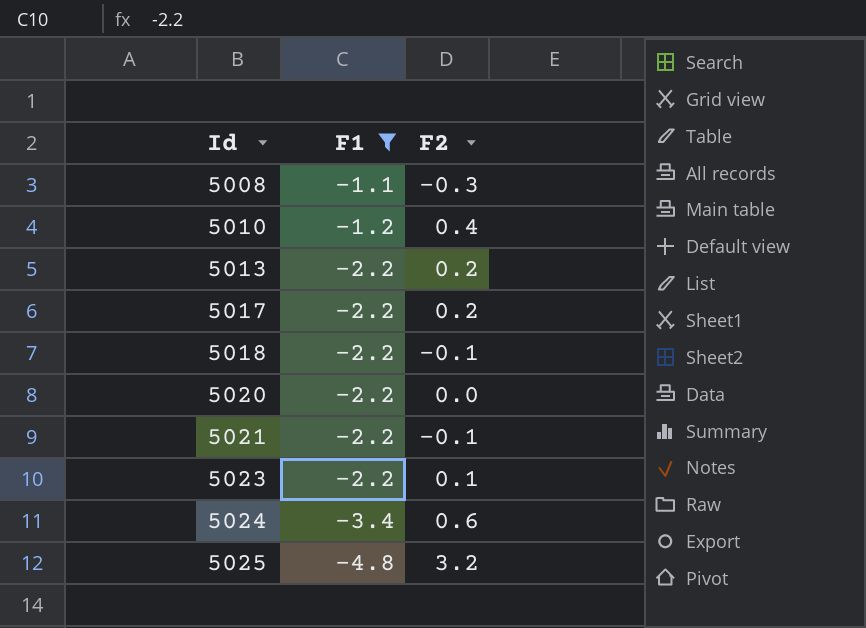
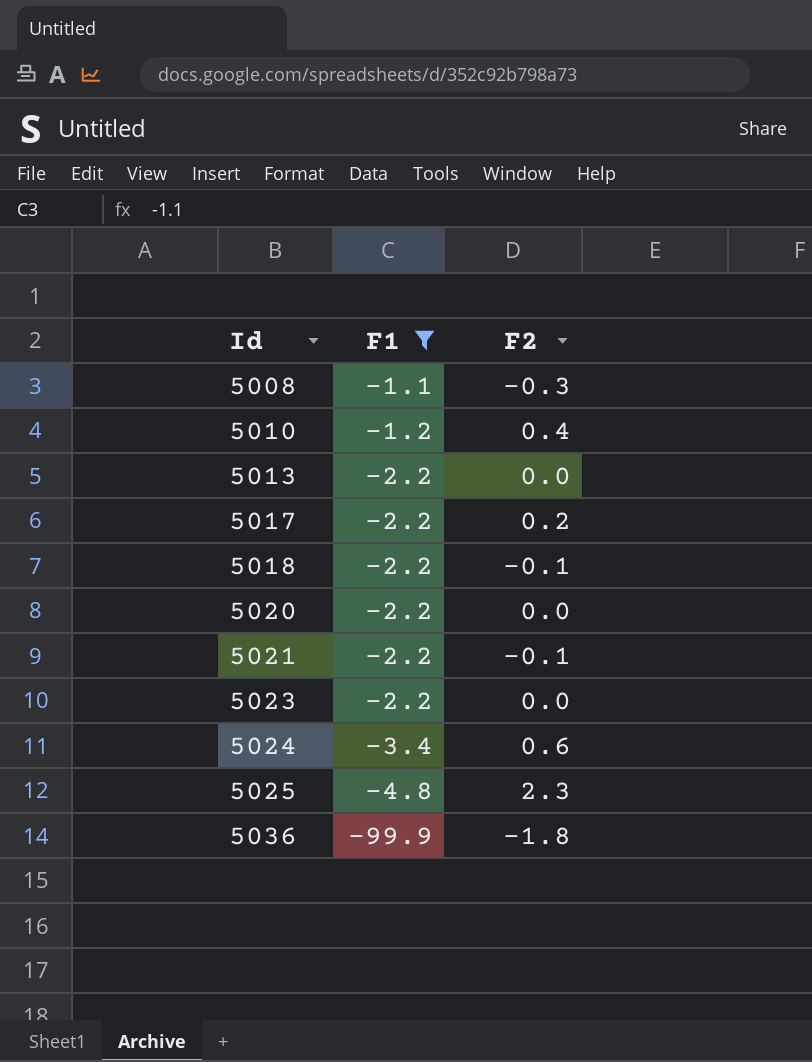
5013 | F2: 0.2 -> 0.0
5023 | F2: 0.1 -> 0.0
5025 | F2: 3.2 -> 2.3
row 5036: none -> -99.9 | -1.8

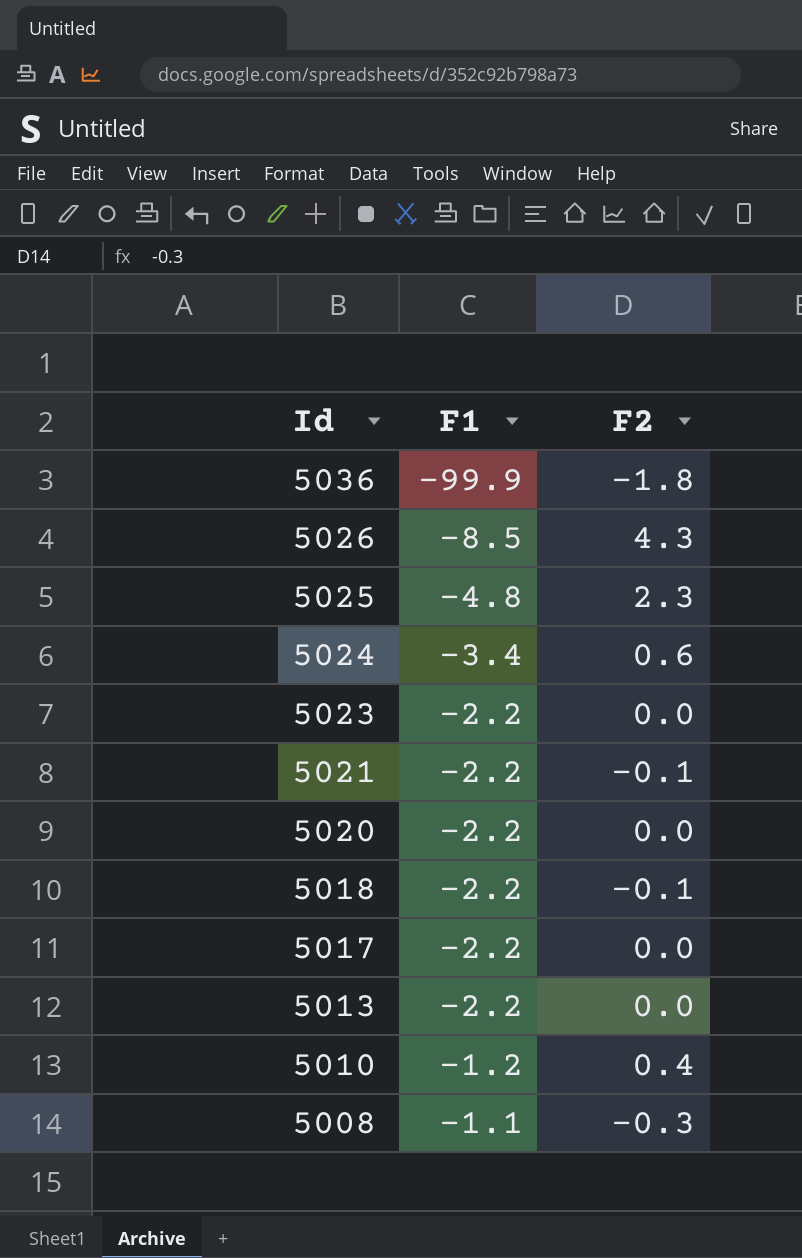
filter: F1 != -8.5 -> none
row order: Id ascending -> Id descending
5017 | F2: 0.2 -> 0.0

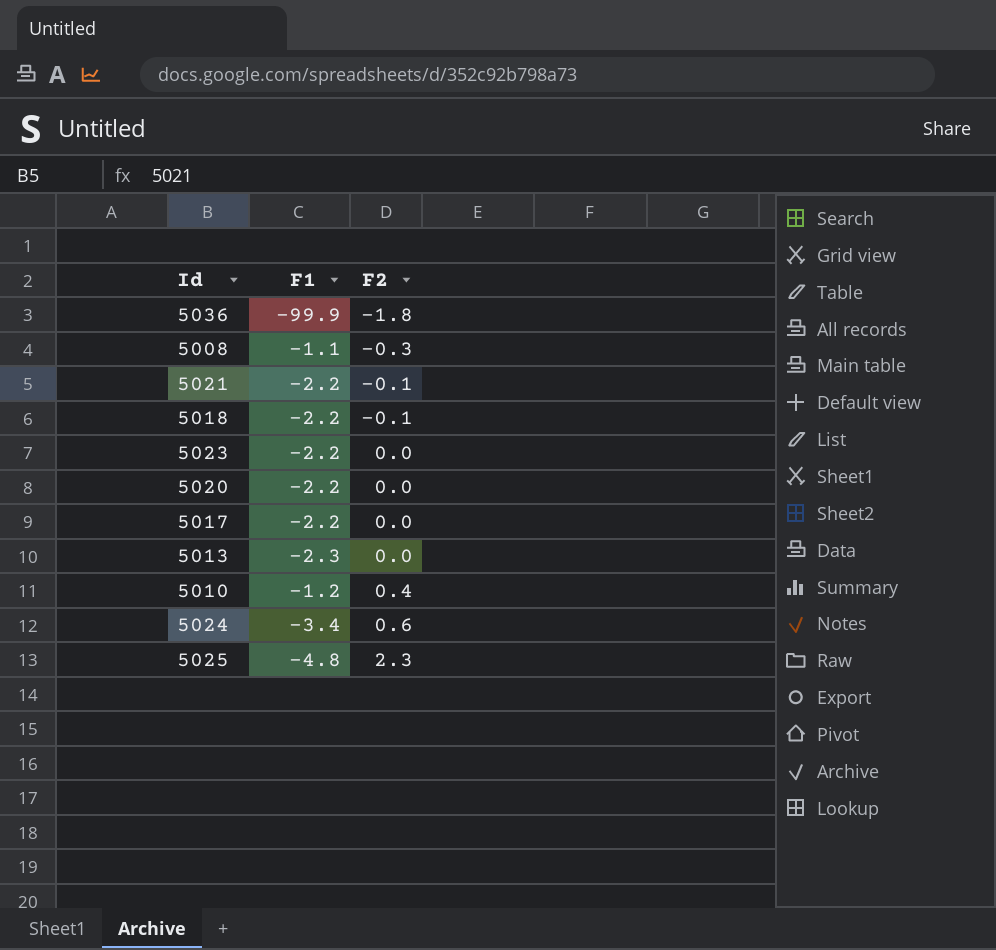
row order: Id descending -> F2 ascending
row 5026: -8.5 | 4.3 -> none
5013 | F1: -2.2 -> -2.3

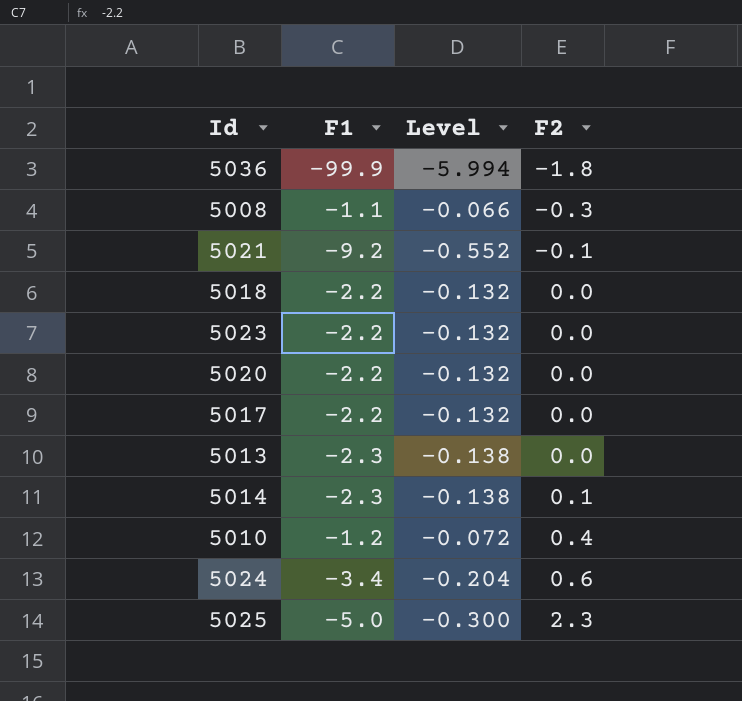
column Level | formula: none -> [F1] * 0.06
5021 | F1: -2.2 -> -9.2
5018 | F2: -0.1 -> 0.0
row 5014: none -> -2.3 | -0.138 | 0.1
5025 | F1: -4.8 -> -5.0

